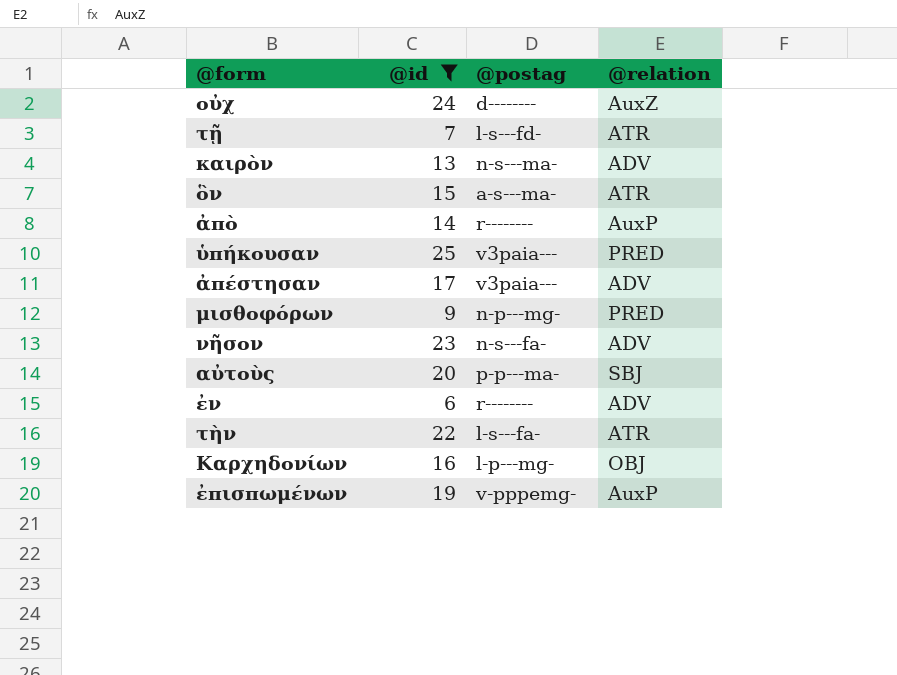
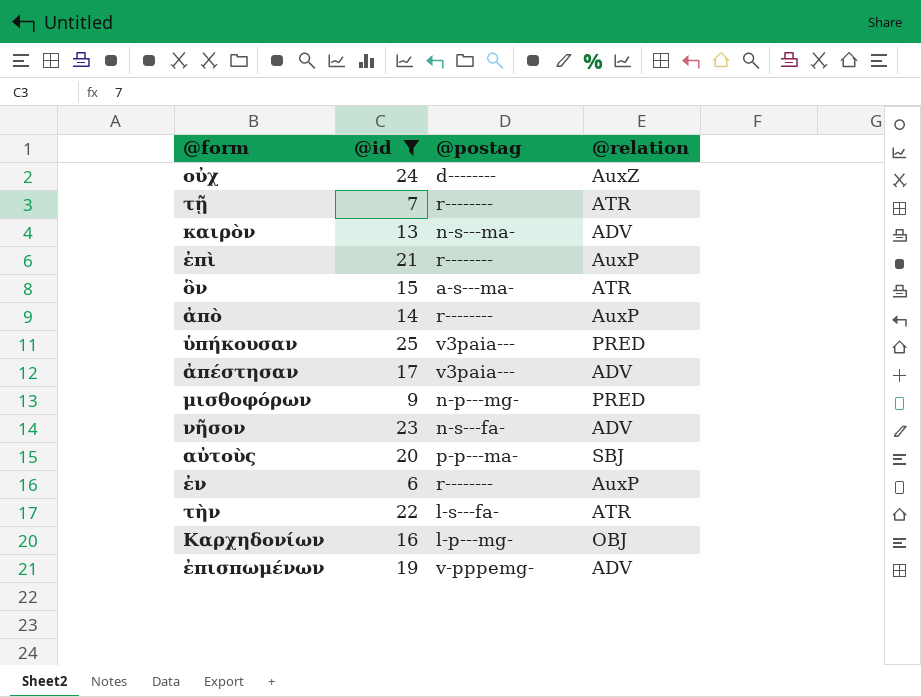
τῇ | @postag: l-s---fd- -> r--------
row ἐπὶ: none -> 21 | r-------- | AuxP
ἐν | @relation: ADV -> AuxP
ἐπισπωμένων | @relation: AuxP -> ADV

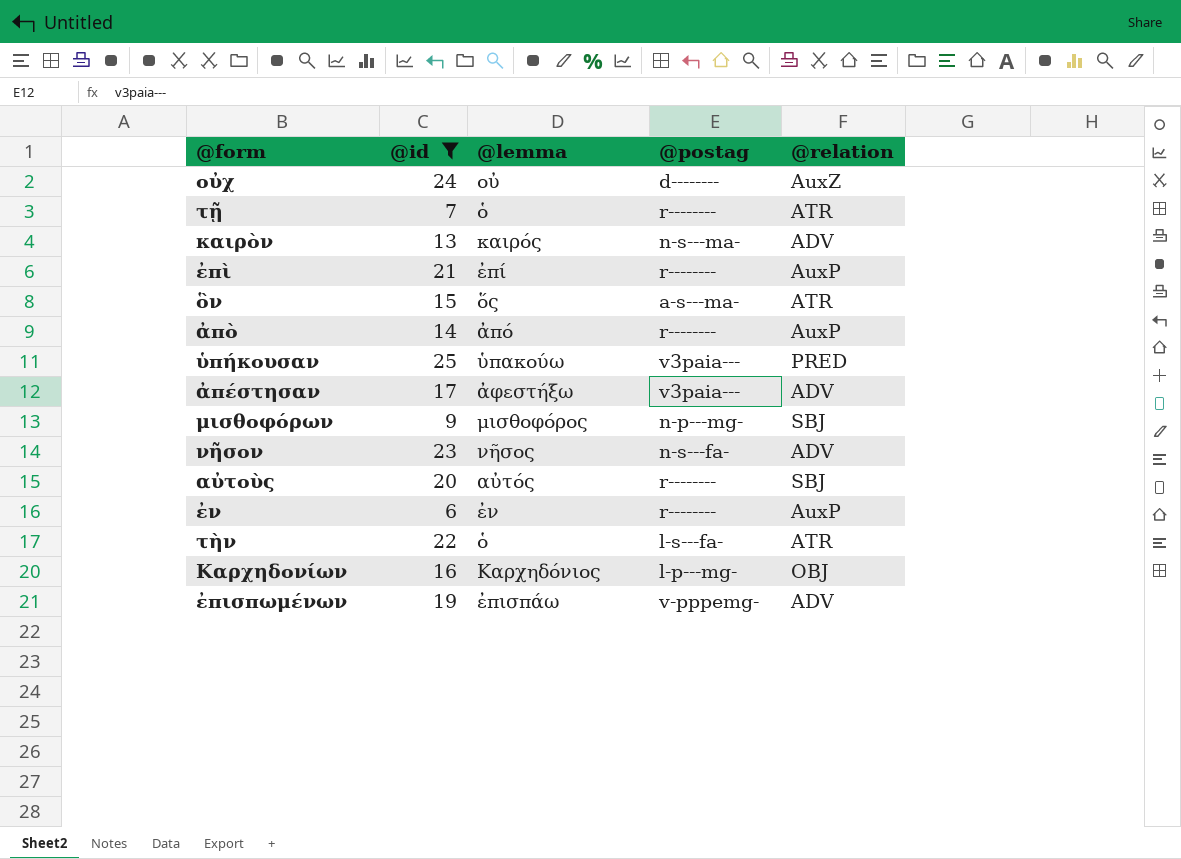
column @lemma | position: none -> 3
μισθοφόρων | @relation: PRED -> SBJ
αὐτοὺς | @postag: p-p---ma- -> r--------

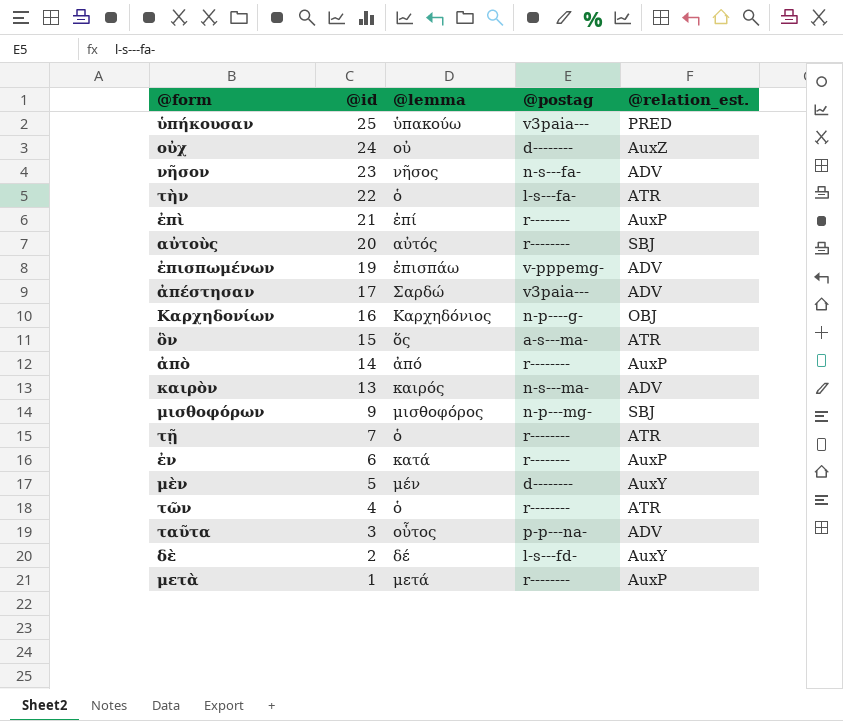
filter: @id >= 6 -> none
row order: none -> @id descending
column name: @relation -> @relation_est.
ἀπέστησαν | @lemma: ἀφεστήξω -> Σαρδώ
Καρχηδονίων | @postag: l-p---mg- -> n-p----g-
ἐν | @lemma: ἐν -> κατά

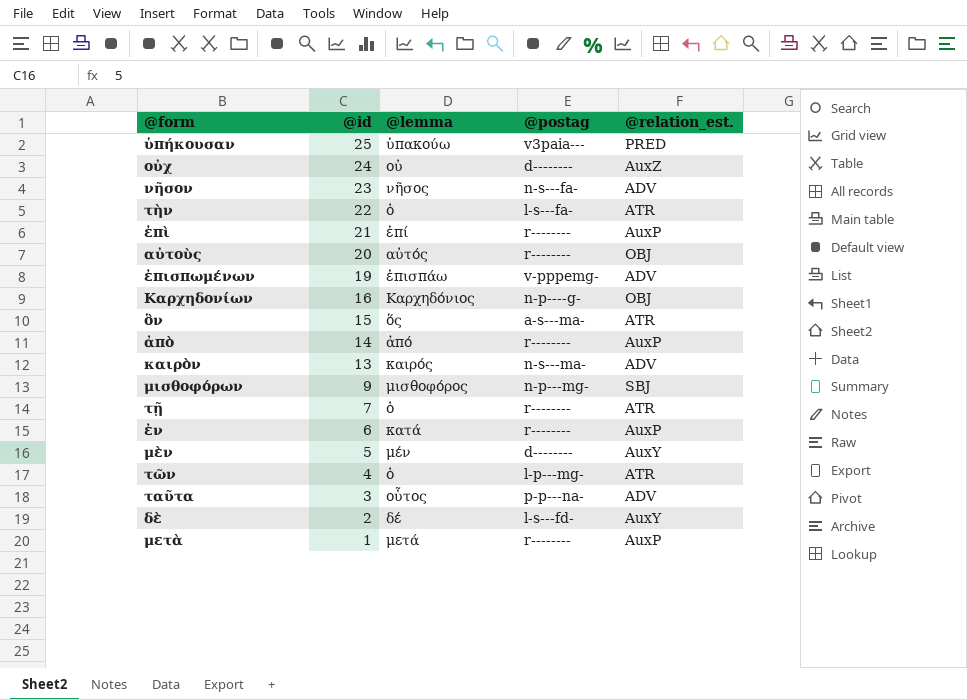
row ἀπέστησαν: 17 | Σαρδώ | v3paia--- | ADV -> none
αὐτοὺς | @relation_est.: SBJ -> OBJ
τῶν | @postag: r-------- -> l-p---mg-

